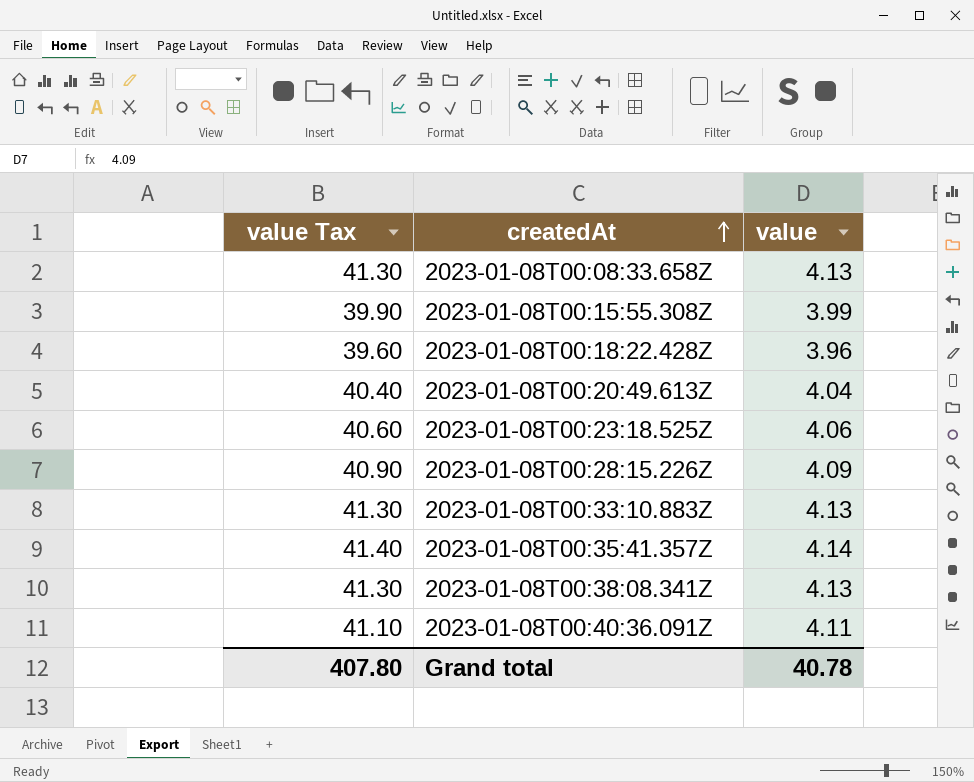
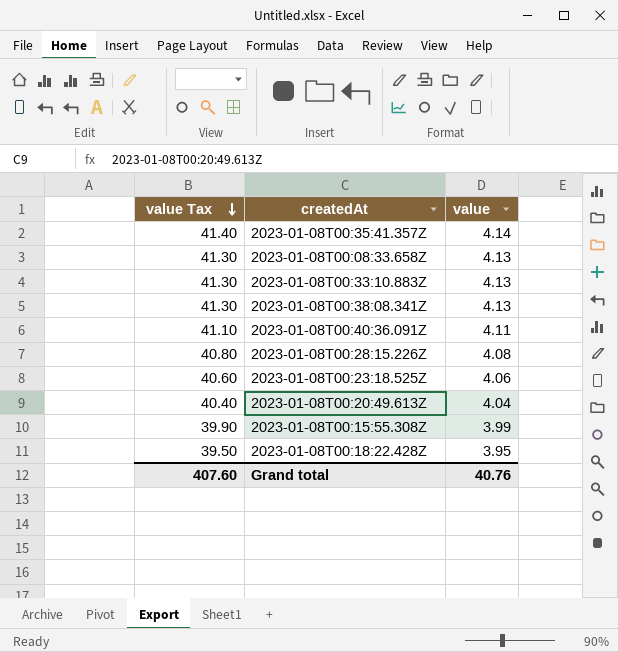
row order: createdAt ascending -> value Tax descending
2023-01-08T00:28:15.226Z | value Tax: 40.90 -> 40.80
2023-01-08T00:28:15.226Z | value: 4.09 -> 4.08
2023-01-08T00:18:22.428Z | value Tax: 39.60 -> 39.50
2023-01-08T00:18:22.428Z | value: 3.96 -> 3.95
Grand total | value Tax: 407.80 -> 407.60
Grand total | value: 40.78 -> 40.76

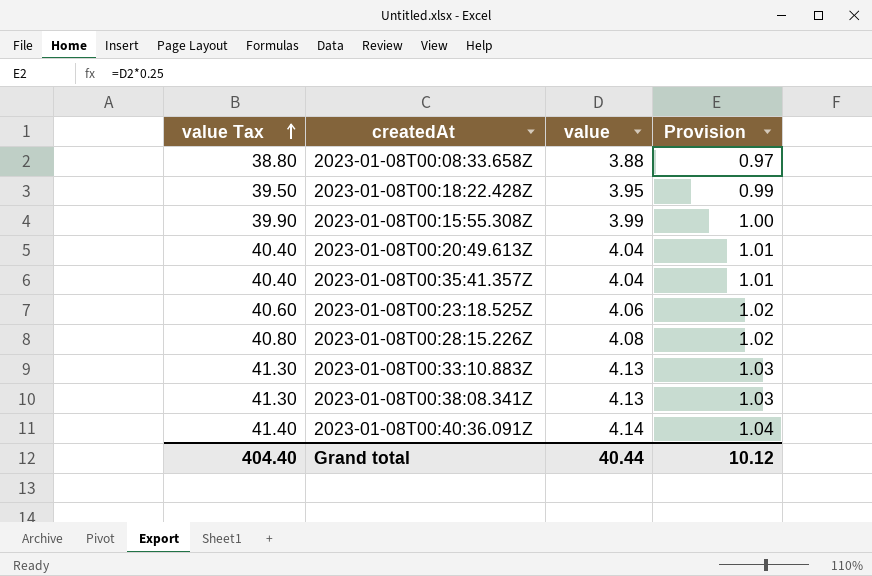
row order: value Tax descending -> value Tax ascending
column Provision | formula: none -> [value] * 0.25
2023-01-08T00:08:33.658Z | value Tax: 41.30 -> 38.80
2023-01-08T00:08:33.658Z | value: 4.13 -> 3.88
2023-01-08T00:35:41.357Z | value Tax: 41.40 -> 40.40
2023-01-08T00:35:41.357Z | value: 4.14 -> 4.04
2023-01-08T00:40:36.091Z | value Tax: 41.10 -> 41.40
2023-01-08T00:40:36.091Z | value: 4.11 -> 4.14
Grand total | value Tax: 407.60 -> 404.40
Grand total | value: 40.76 -> 40.44

